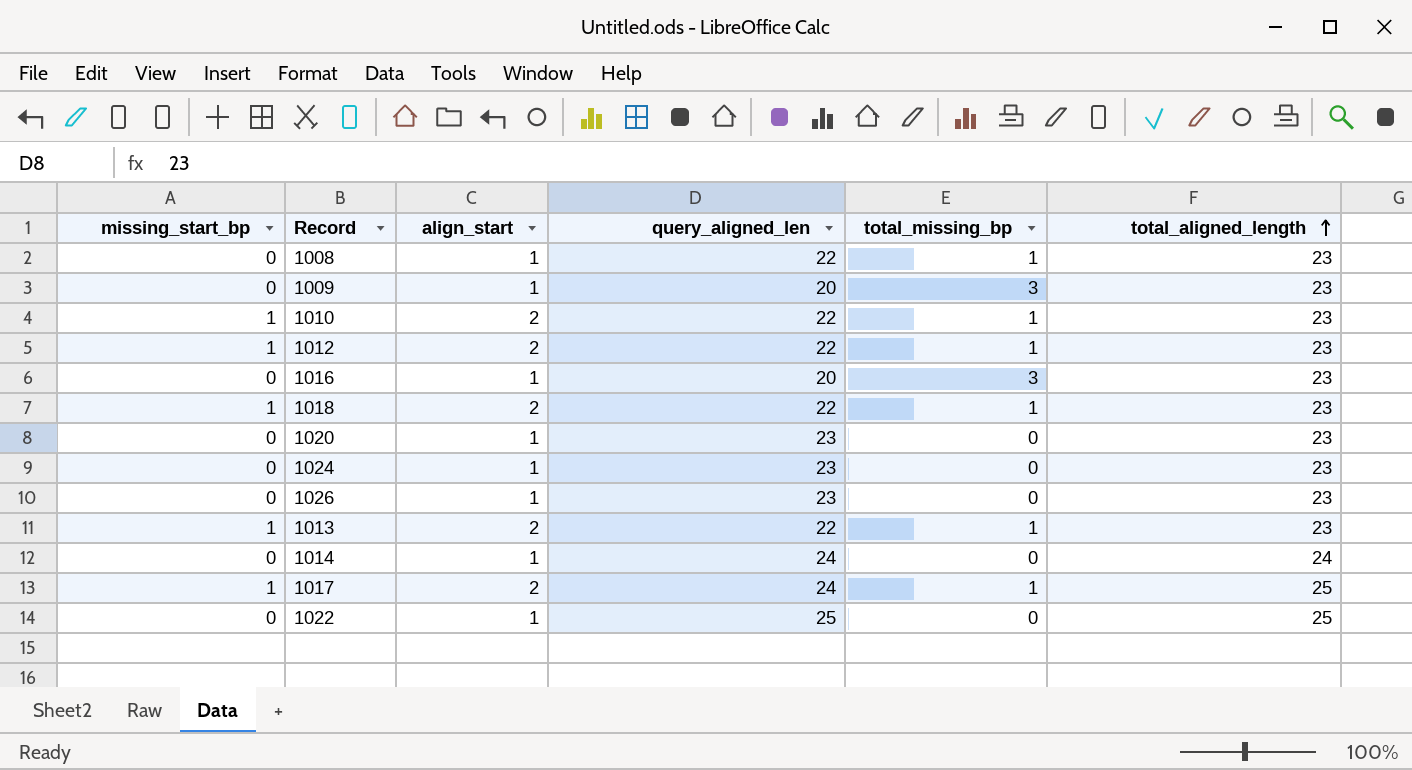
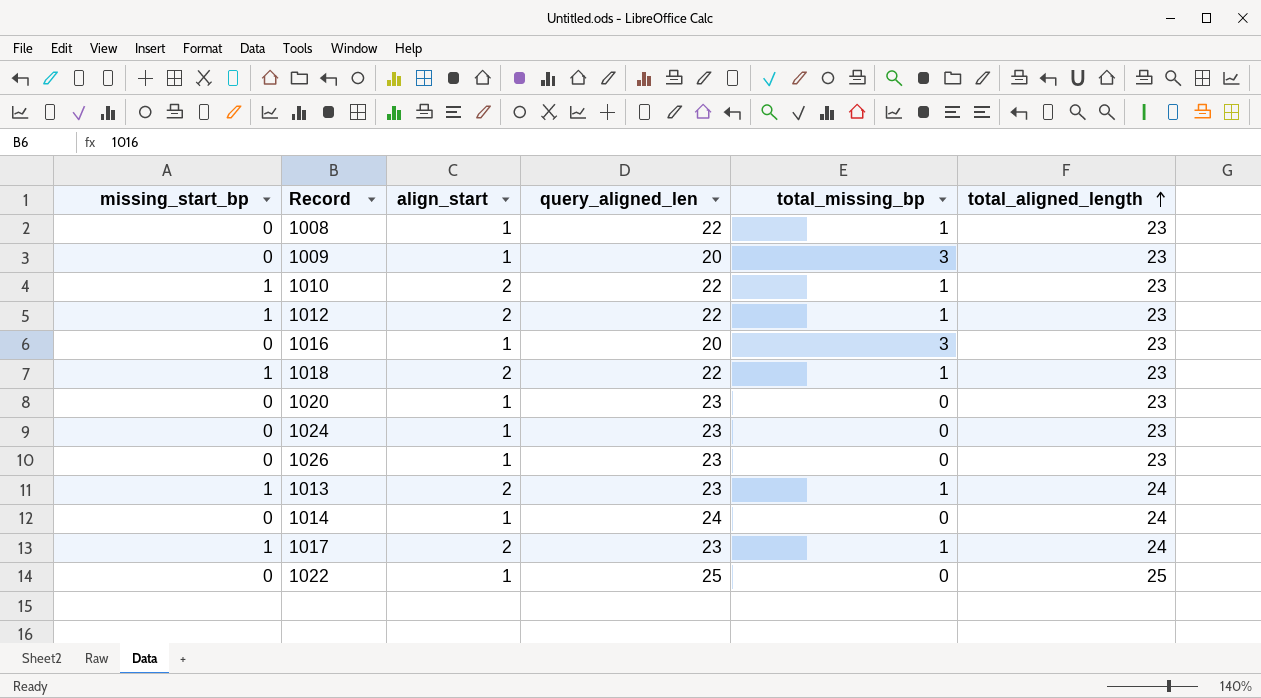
1013 | query_aligned_len: 22 -> 23
1013 | total_aligned_length: 23 -> 24
1017 | query_aligned_len: 24 -> 23
1017 | total_aligned_length: 25 -> 24

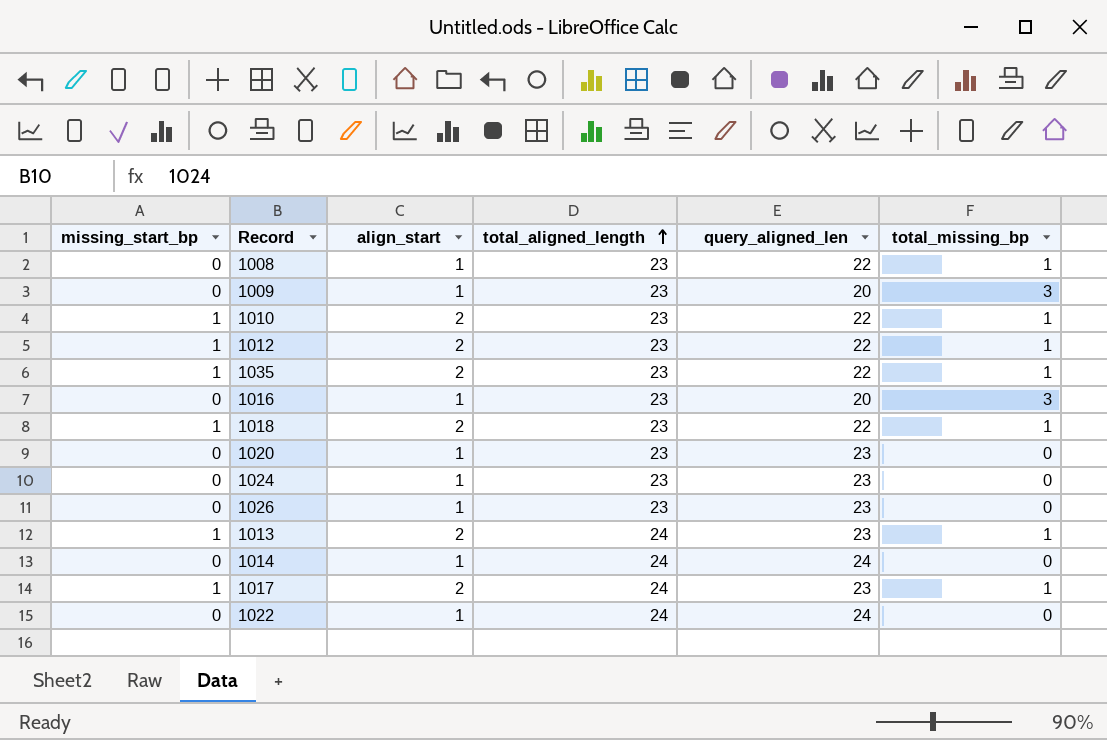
column total_aligned_length | position: 6 -> 4
row 1035: none -> 1 | 2 | 23 | 22 | 1
1022 | total_aligned_length: 25 -> 24
1022 | query_aligned_len: 25 -> 24

